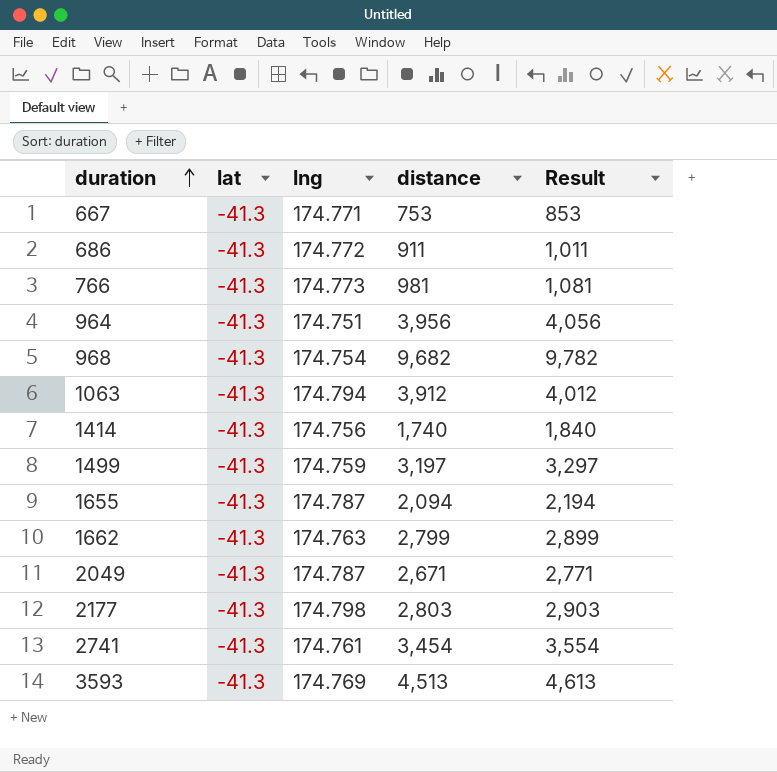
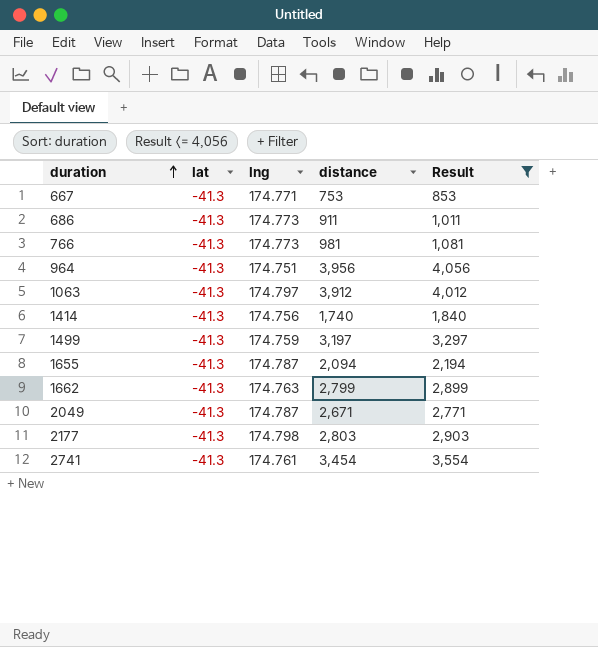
filter: none -> Result <= 4,056
686 | lng: 174.772 -> 174.773
1063 | lng: 174.794 -> 174.797

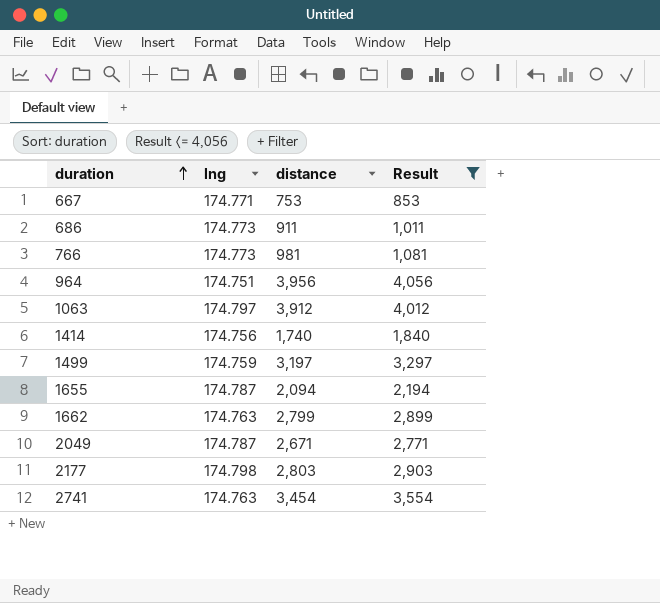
column lat | position: 2 -> none
2741 | lng: 174.761 -> 174.763

